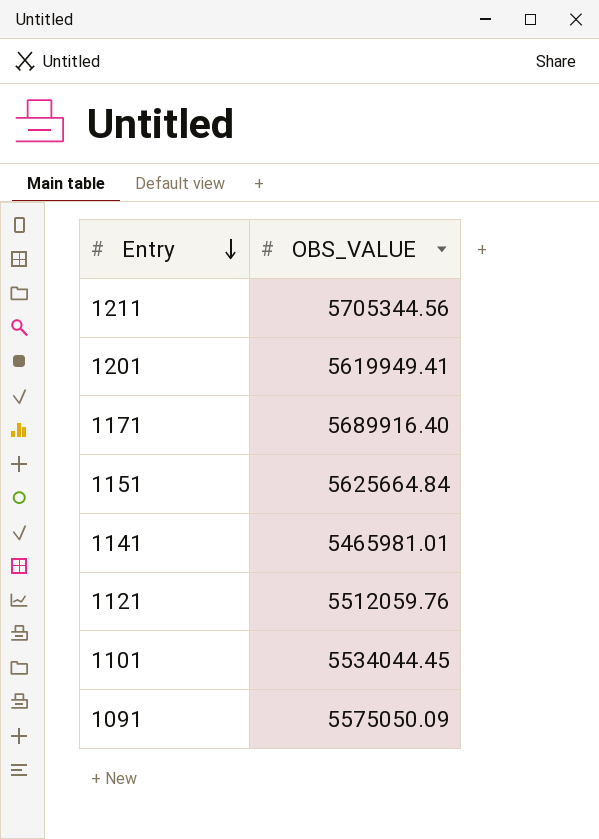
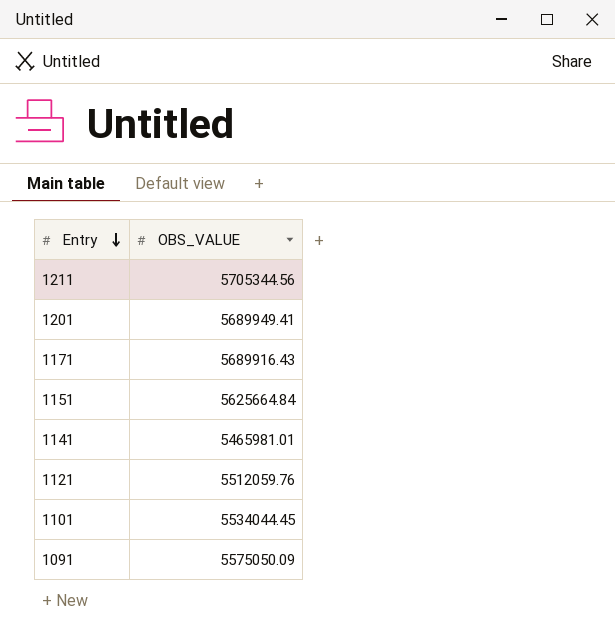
1201 | OBS_VALUE: 5619949.41 -> 5689949.41
1171 | OBS_VALUE: 5689916.40 -> 5689916.43

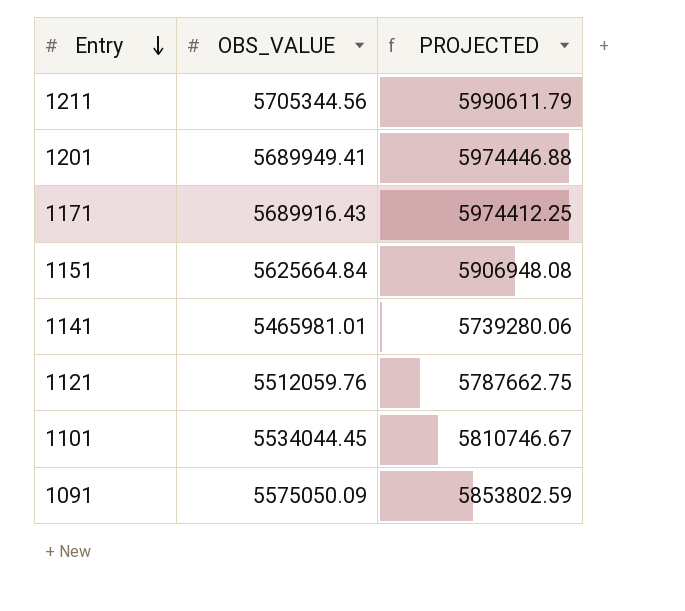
column PROJECTED | formula: none -> [OBS_VALUE] * 1.05

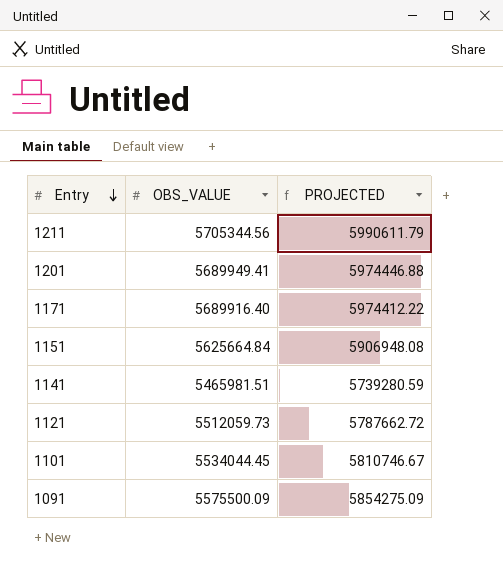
1171 | OBS_VALUE: 5689916.43 -> 5689916.40
1171 | PROJECTED: 5974412.25 -> 5974412.22
1141 | OBS_VALUE: 5465981.01 -> 5465981.51
1141 | PROJECTED: 5739280.06 -> 5739280.59
1121 | OBS_VALUE: 5512059.76 -> 5512059.73
1121 | PROJECTED: 5787662.75 -> 5787662.72
1091 | OBS_VALUE: 5575050.09 -> 5575500.09
1091 | PROJECTED: 5853802.59 -> 5854275.09

